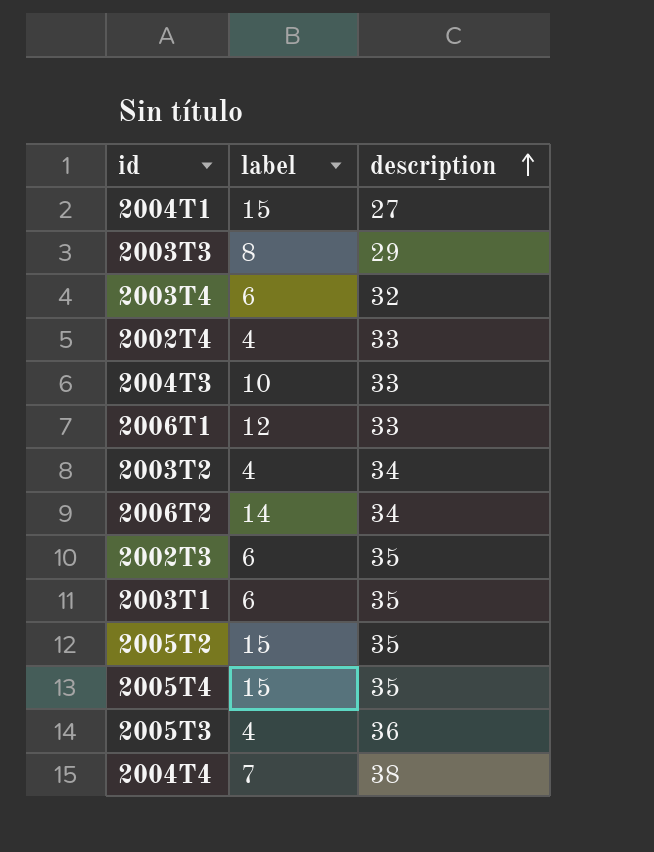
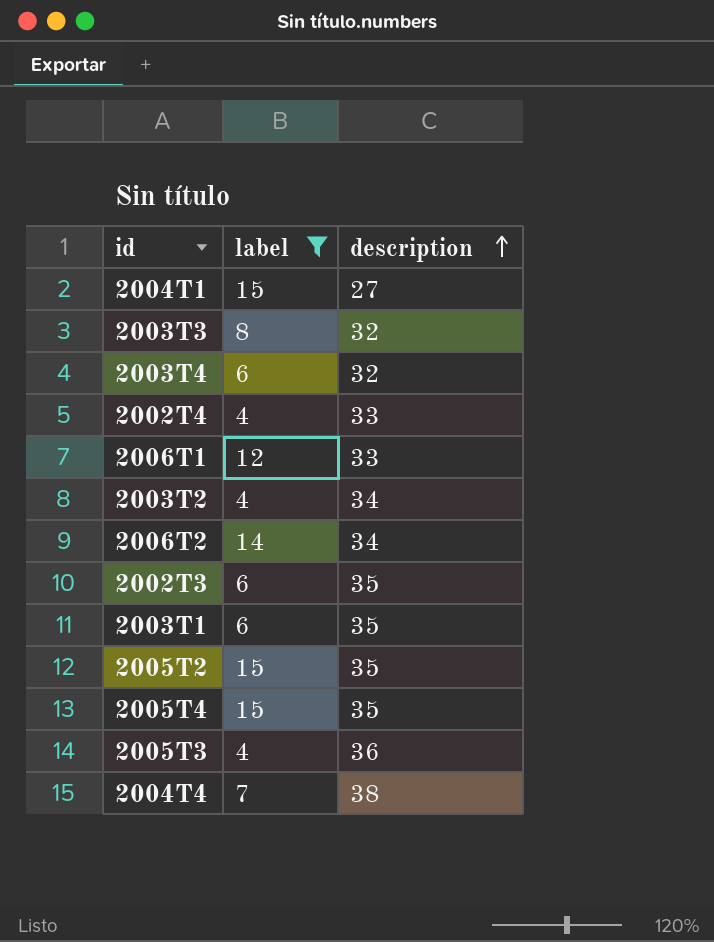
filter: none -> label != 10
2003T3 | description: 29 -> 32

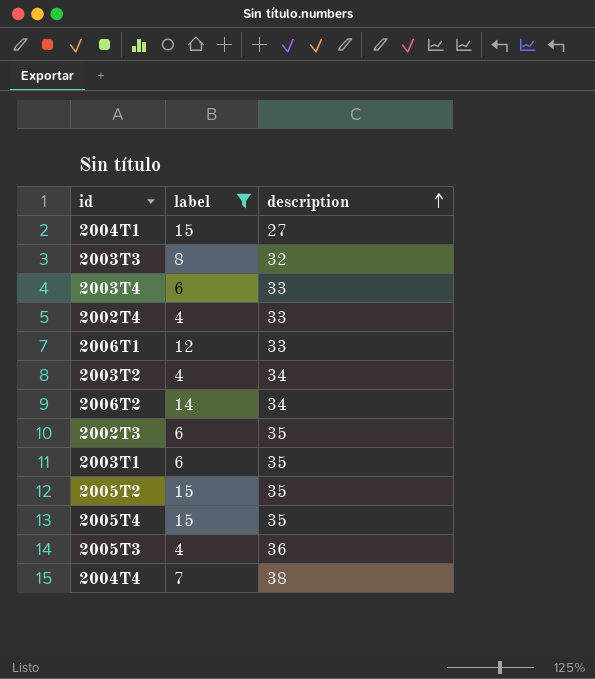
2003T4 | description: 32 -> 33

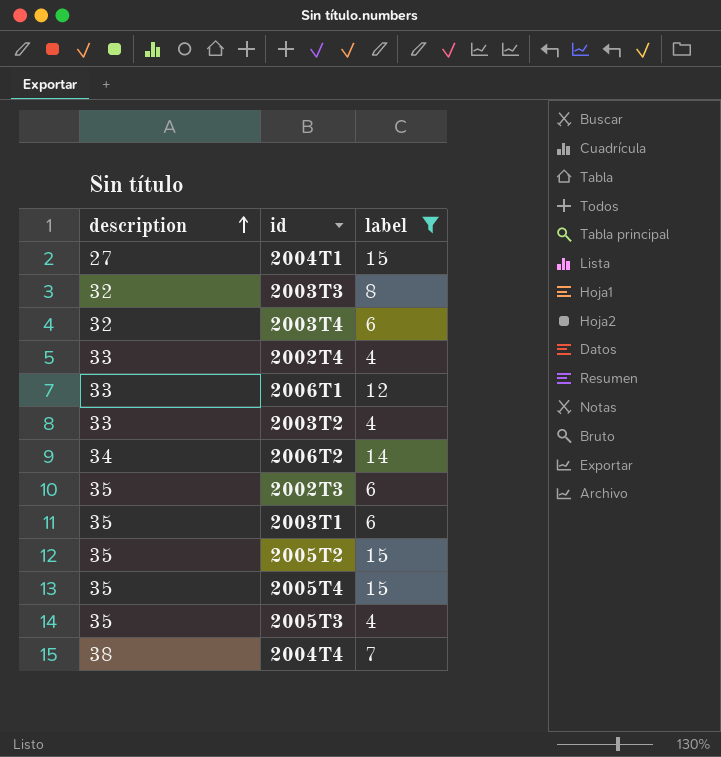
column description | position: 3 -> 1
2003T4 | description: 33 -> 32
2003T2 | description: 34 -> 33
2005T3 | description: 36 -> 35

